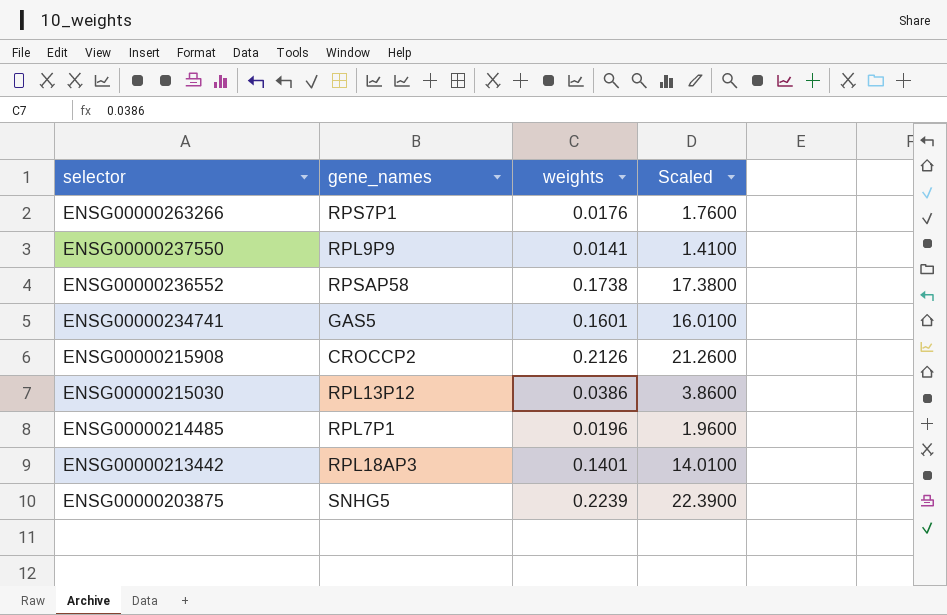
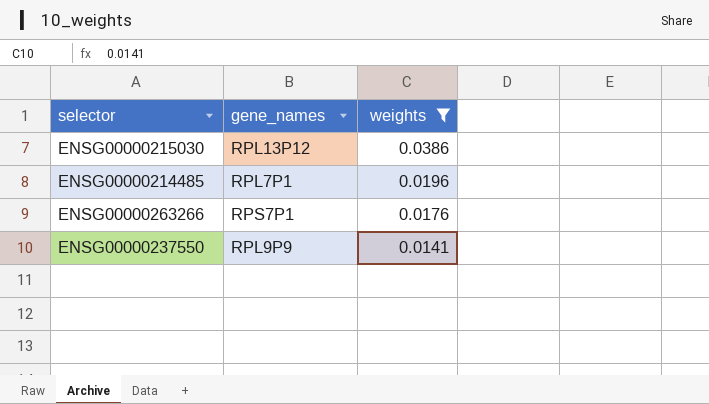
filter: none -> weights <= 0.0386
row order: selector descending -> weights descending
column Scaled | formula: [weights] * 100 -> none

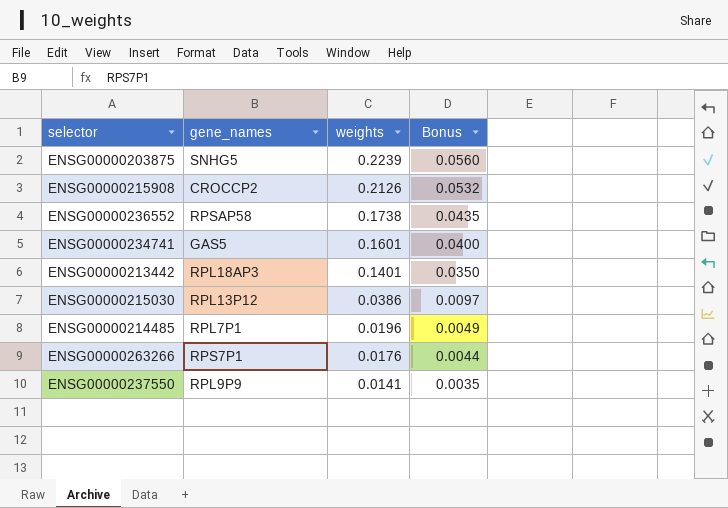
filter: weights <= 0.0386 -> none
column Bonus | formula: none -> [weights] * 0.25

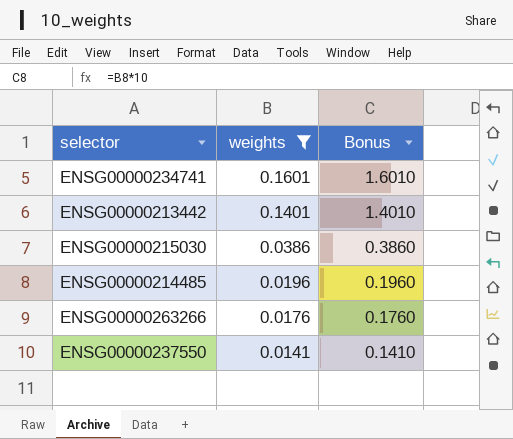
filter: none -> weights <= 0.1601
column gene_names | position: 2 -> none
column Bonus | formula: [weights] * 0.25 -> [weights] * 10

